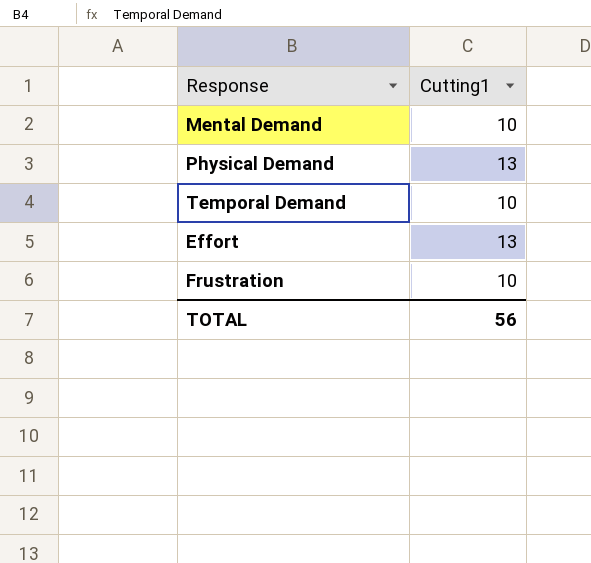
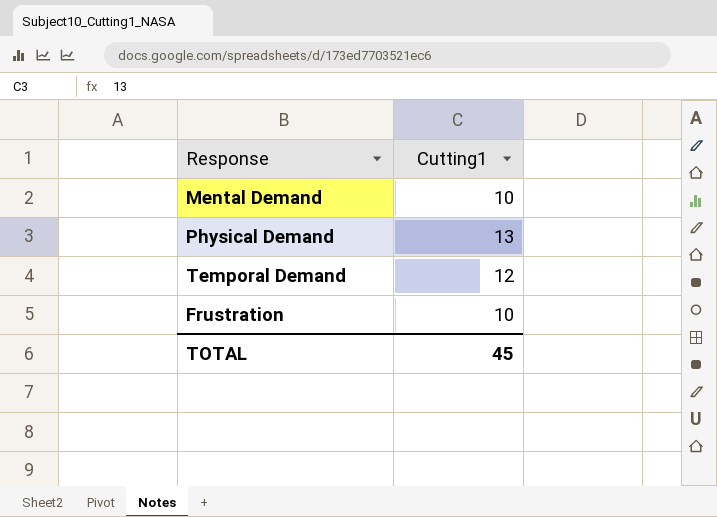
row Effort: 13 -> none
Temporal Demand | Cutting1: 10 -> 12
TOTAL | Cutting1: 56 -> 45

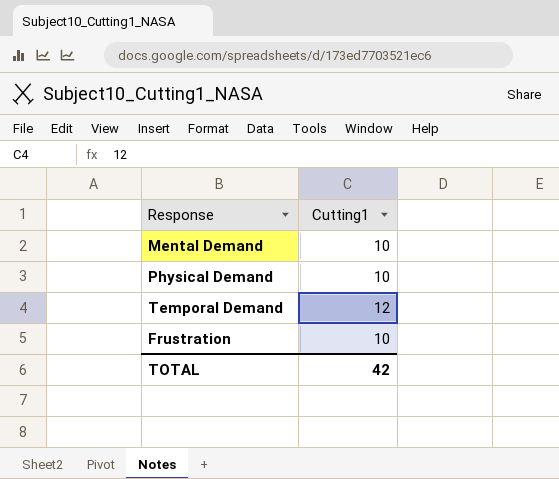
Physical Demand | Cutting1: 13 -> 10
TOTAL | Cutting1: 45 -> 42

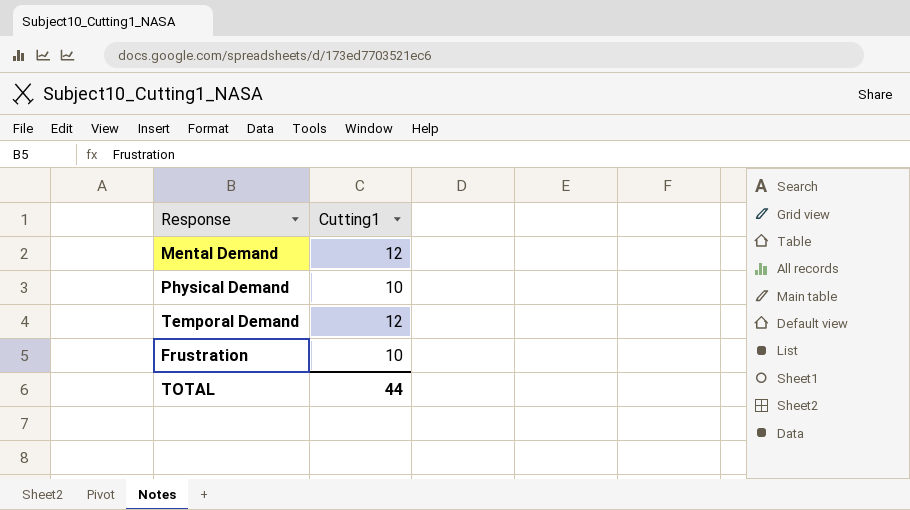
Mental Demand | Cutting1: 10 -> 12
TOTAL | Cutting1: 42 -> 44

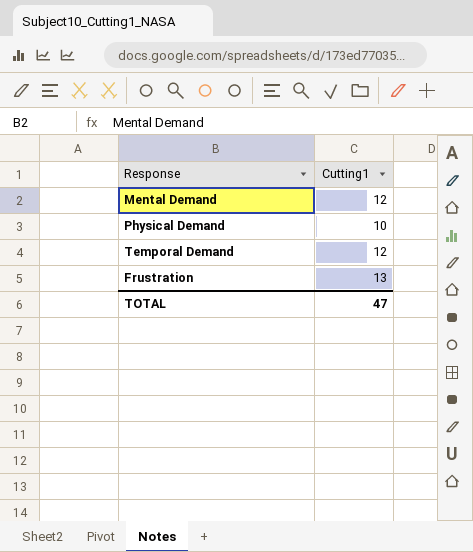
Frustration | Cutting1: 10 -> 13
TOTAL | Cutting1: 44 -> 47

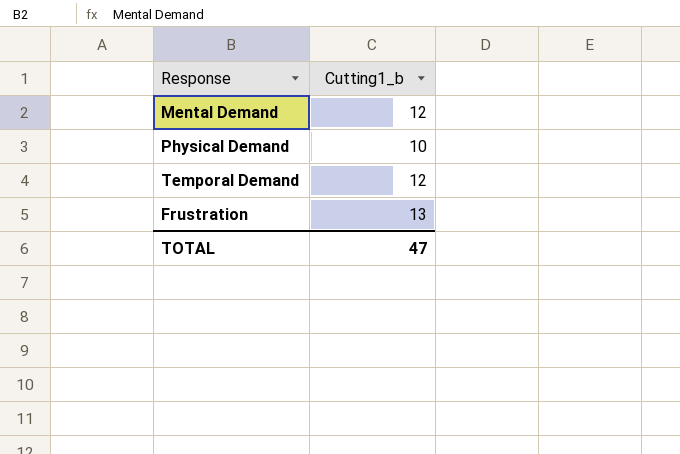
column name: Cutting1 -> Cutting1_b

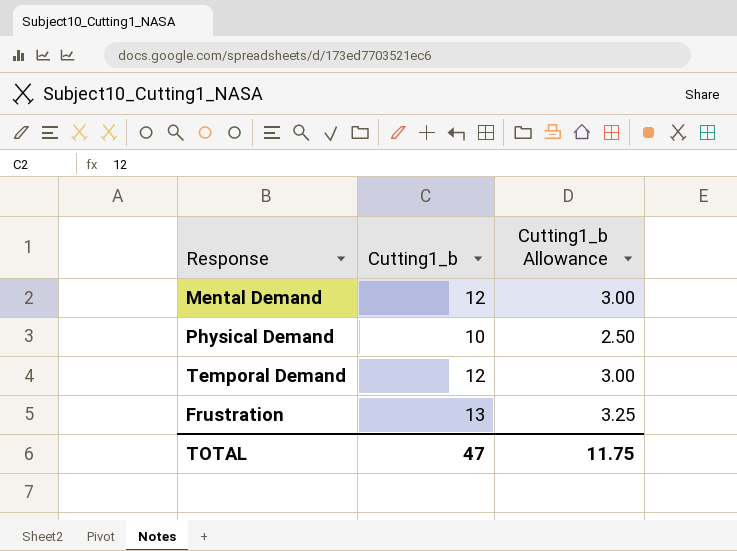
column Cutting1_b Allowance | formula: none -> [Cutting1_b] * 0.25

